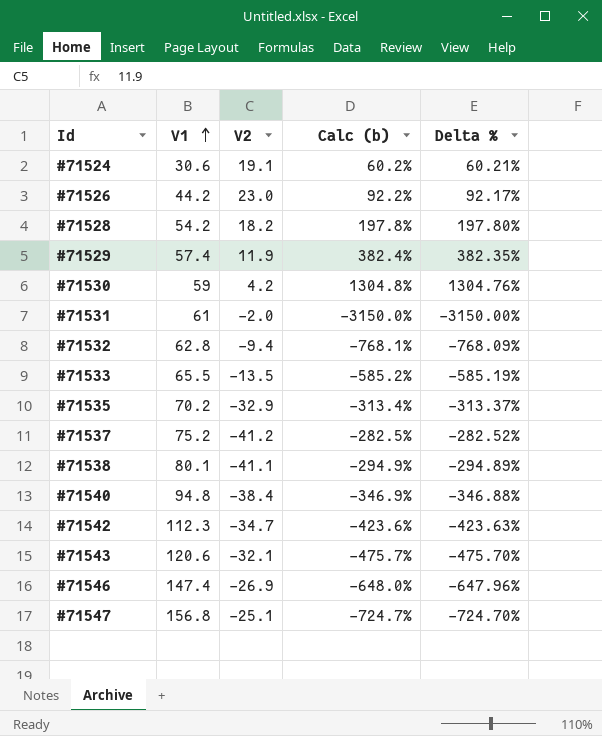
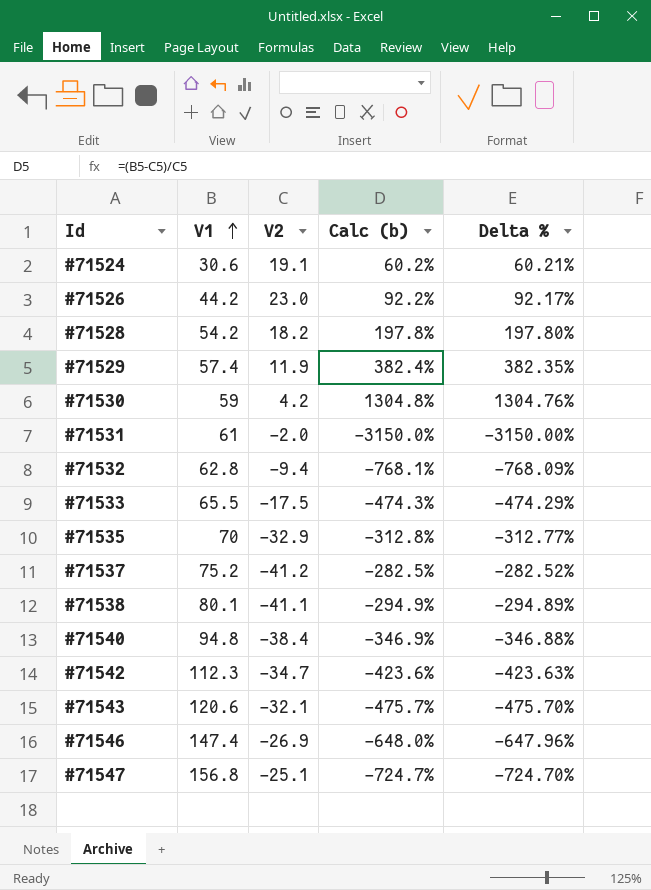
#71533 | V2: -13.5 -> -17.5
#71533 | Calc (b): -585.2% -> -474.3%
#71533 | Delta %: -585.19% -> -474.29%
#71535 | V1: 70.2 -> 70
#71535 | Calc (b): -313.4% -> -312.8%
#71535 | Delta %: -313.37% -> -312.77%

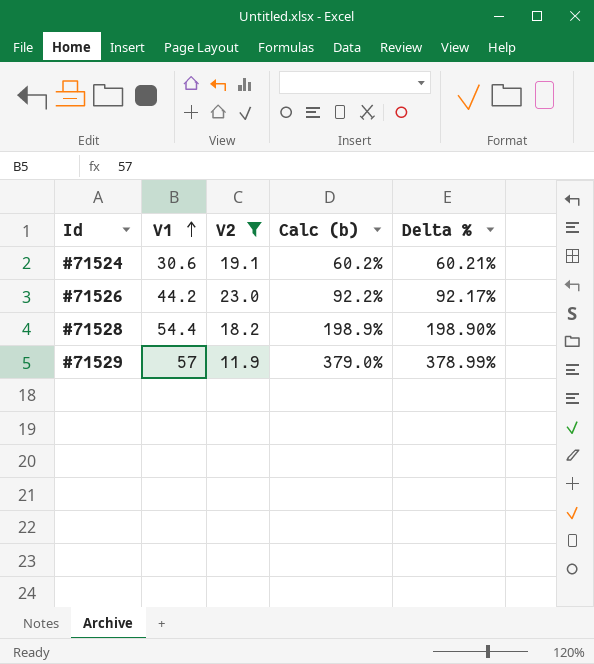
filter: none -> V2 >= 11.9
#71528 | V1: 54.2 -> 54.4
#71528 | Calc (b): 197.8% -> 198.9%
#71528 | Delta %: 197.80% -> 198.90%
#71529 | V1: 57.4 -> 57
#71529 | Calc (b): 382.4% -> 379.0%
#71529 | Delta %: 382.35% -> 378.99%

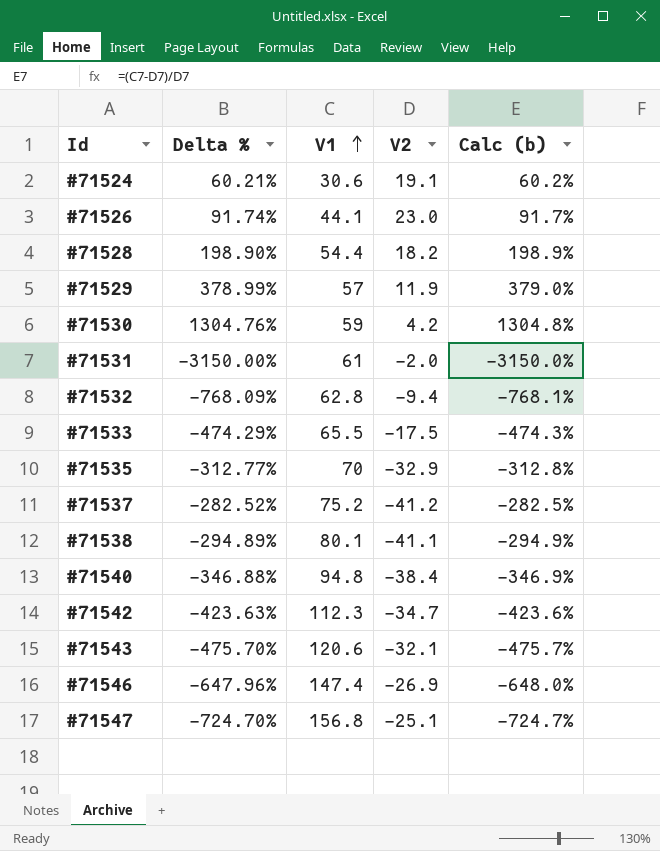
filter: V2 >= 11.9 -> none
column Delta % | position: 5 -> 2
#71526 | Delta %: 92.17% -> 91.74%
#71526 | V1: 44.2 -> 44.1
#71526 | Calc (b): 92.2% -> 91.7%

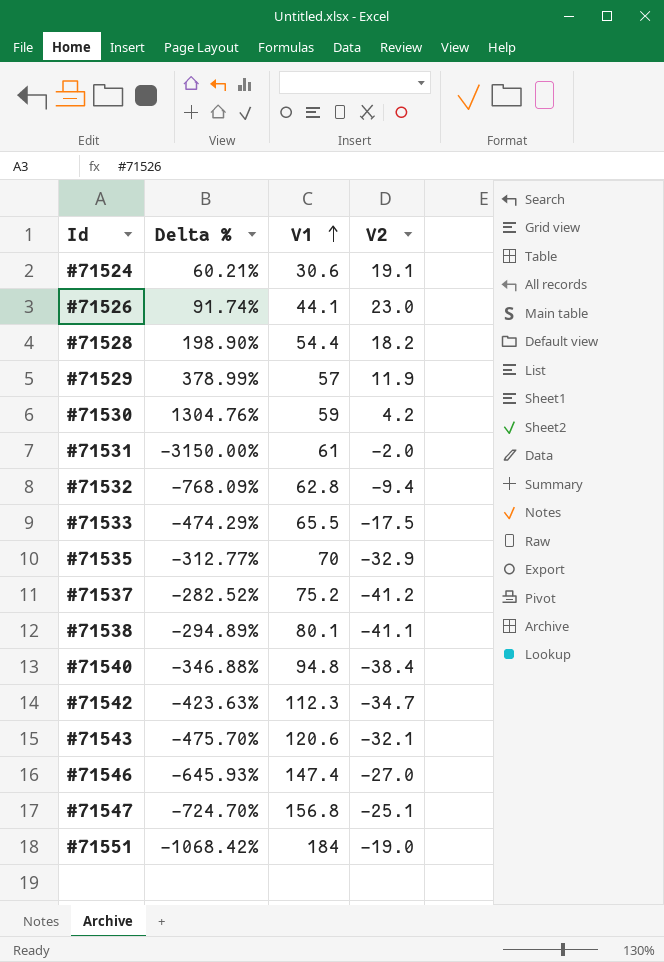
column Calc (b) | formula: ([V1] - [V2]) / [V2] -> none
#71546 | Delta %: -647.96% -> -645.93%
#71546 | V2: -26.9 -> -27.0
row #71551: none -> -1068.42% | 184 | -19.0

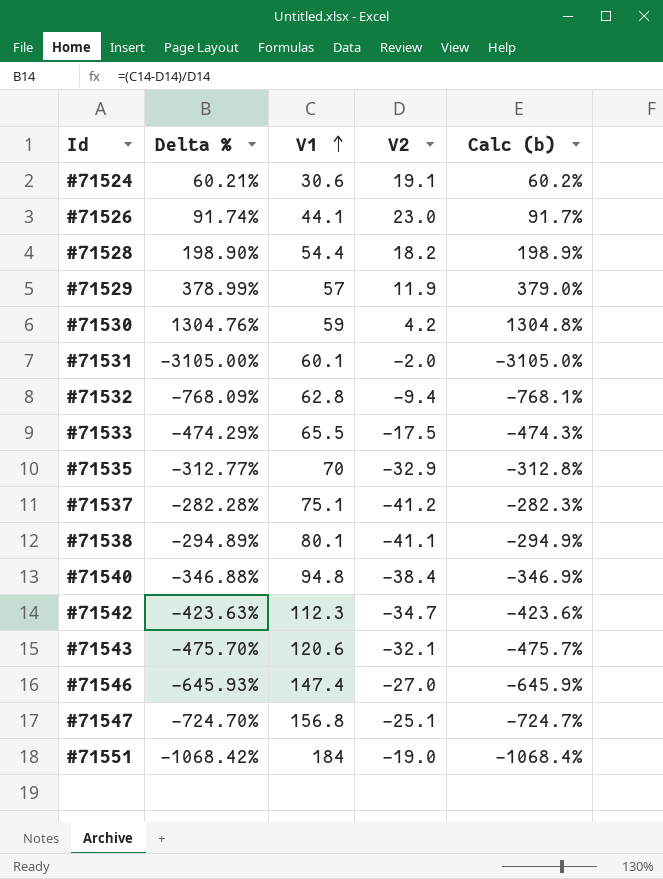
column Calc (b) | formula: none -> ([V1] - [V2]) / [V2]
#71531 | Delta %: -3150.00% -> -3105.00%
#71531 | V1: 61 -> 60.1
#71537 | Delta %: -282.52% -> -282.28%
#71537 | V1: 75.2 -> 75.1

